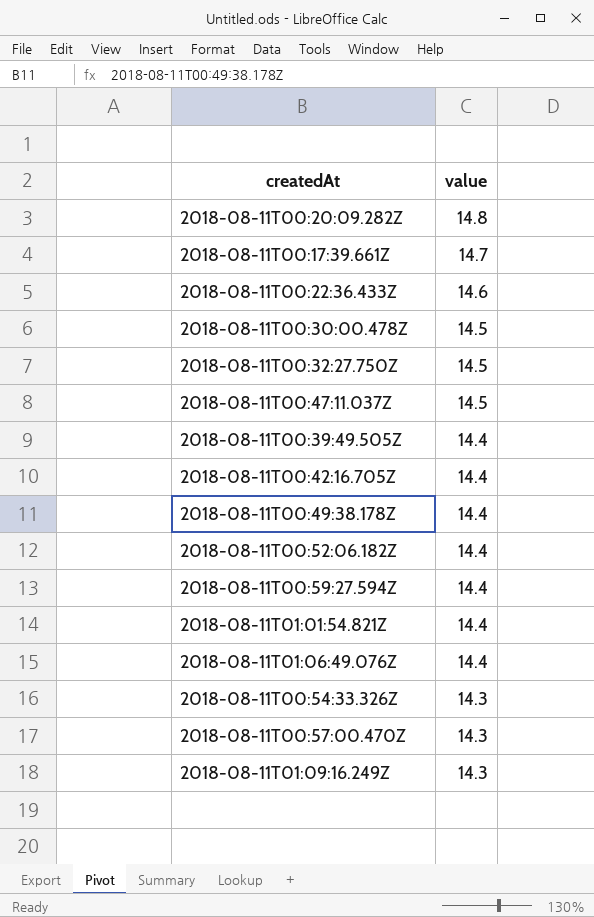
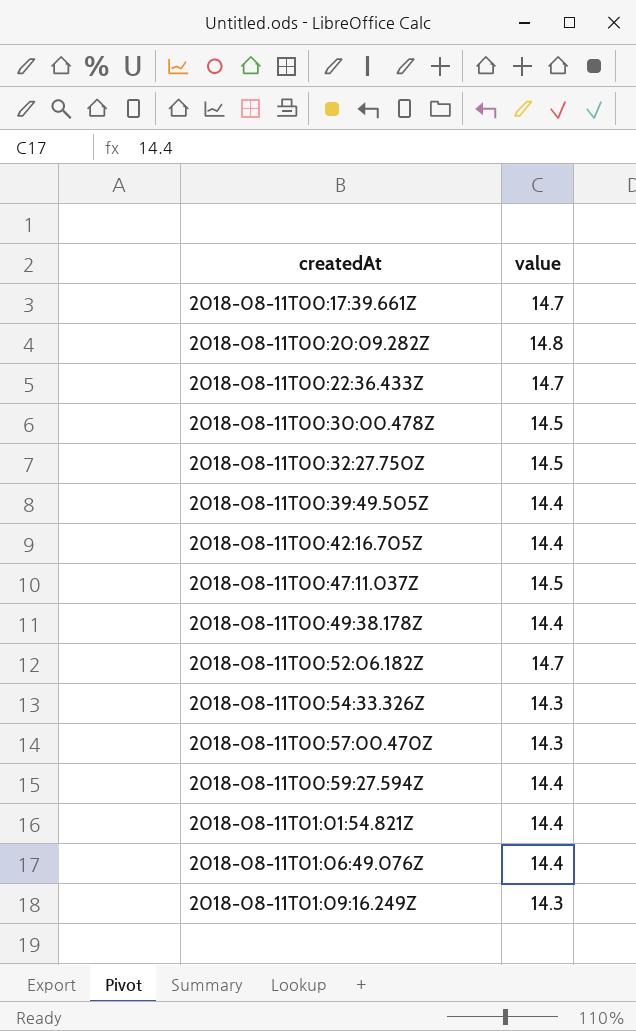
row order: value descending -> createdAt ascending
2018-08-11T00:22:36.433Z | value: 14.6 -> 14.7
2018-08-11T00:52:06.182Z | value: 14.4 -> 14.7

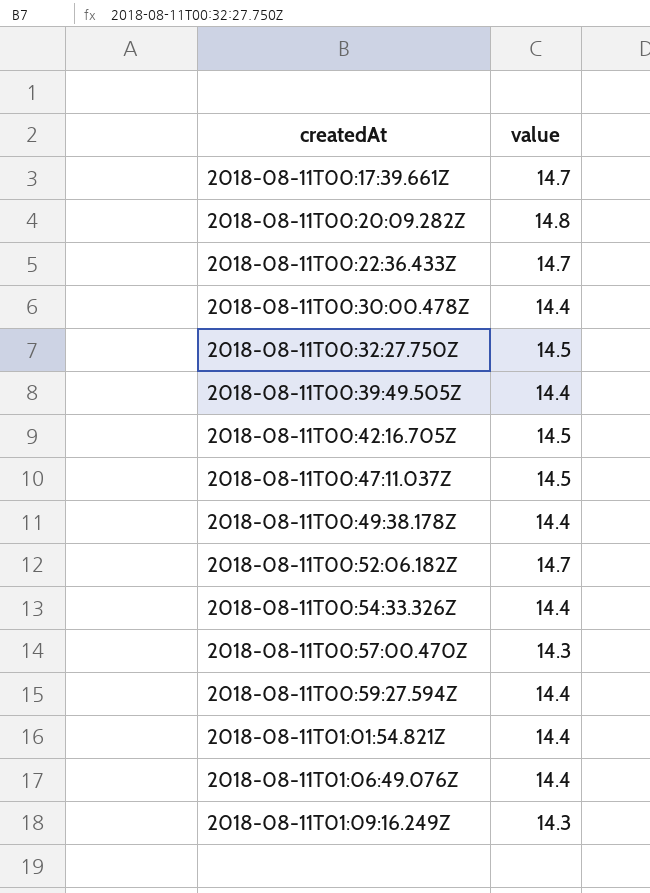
2018-08-11T00:30:00.478Z | value: 14.5 -> 14.4
2018-08-11T00:42:16.705Z | value: 14.4 -> 14.5
2018-08-11T00:54:33.326Z | value: 14.3 -> 14.4

